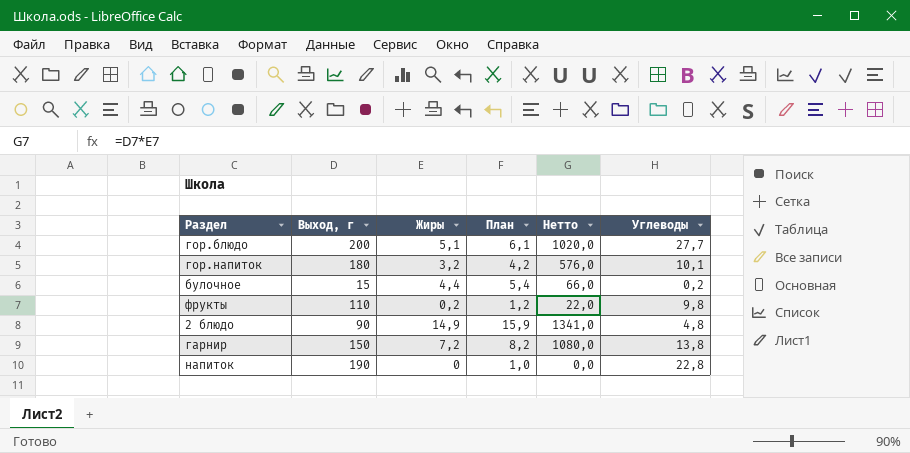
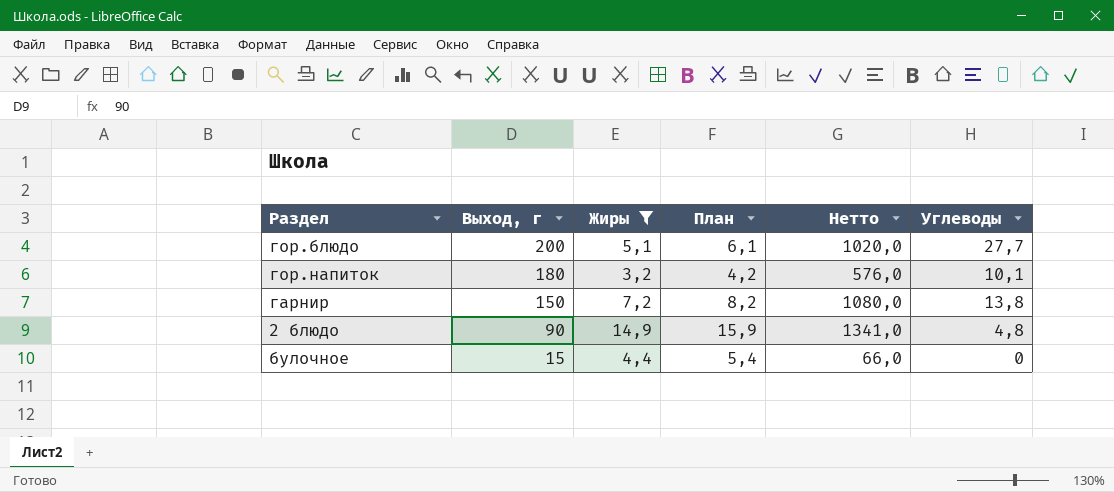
filter: none -> Жиры >= 3,2
row order: none -> Выход, г descending
булочное | Углеводы: 0,2 -> 0

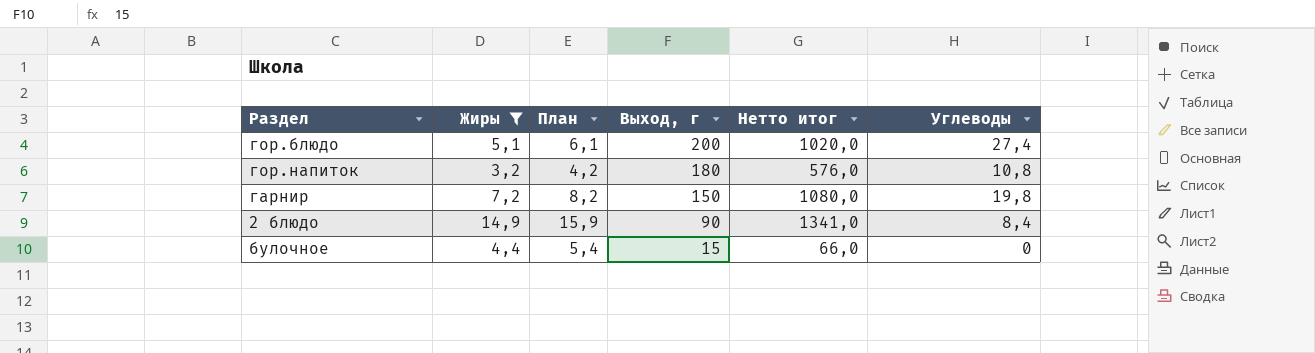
column Выход, г | position: 2 -> 4
column name: Нетто -> Нетто итог
гор.блюдо | Углеводы: 27,7 -> 27,4
гор.напиток | Углеводы: 10,1 -> 10,8
гарнир | Углеводы: 13,8 -> 19,8
2 блюдо | Углеводы: 4,8 -> 8,4

